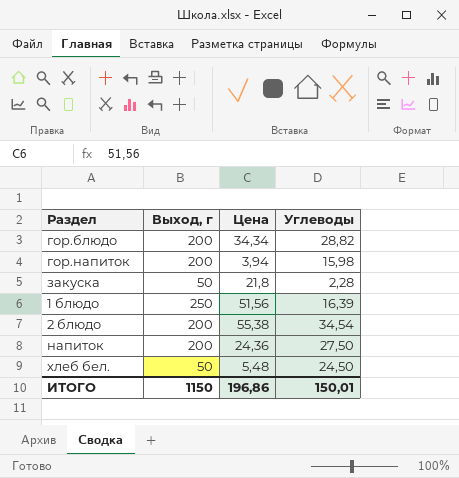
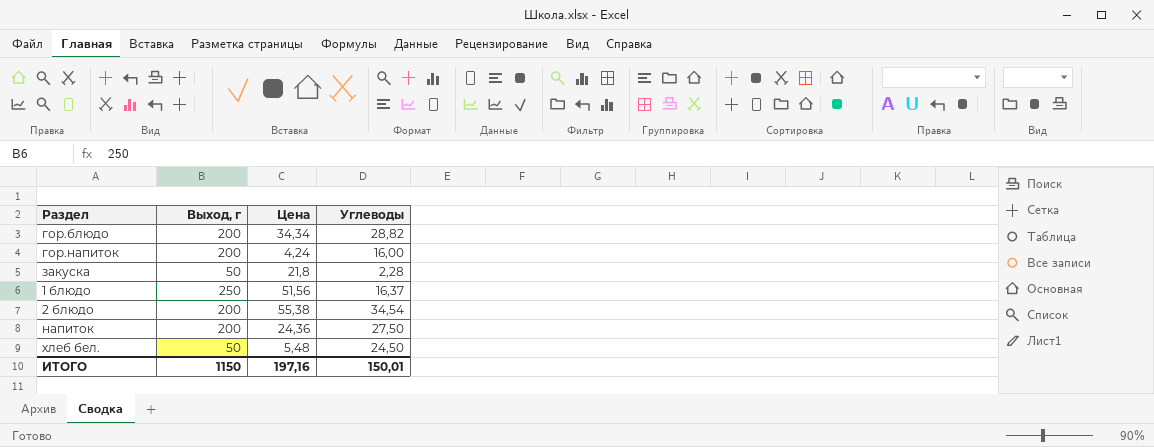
гор.напиток | Цена: 3,94 -> 4,24
гор.напиток | Углеводы: 15,98 -> 16,00
1 блюдо | Углеводы: 16,39 -> 16,37
ИТОГО | Цена: 196,86 -> 197,16

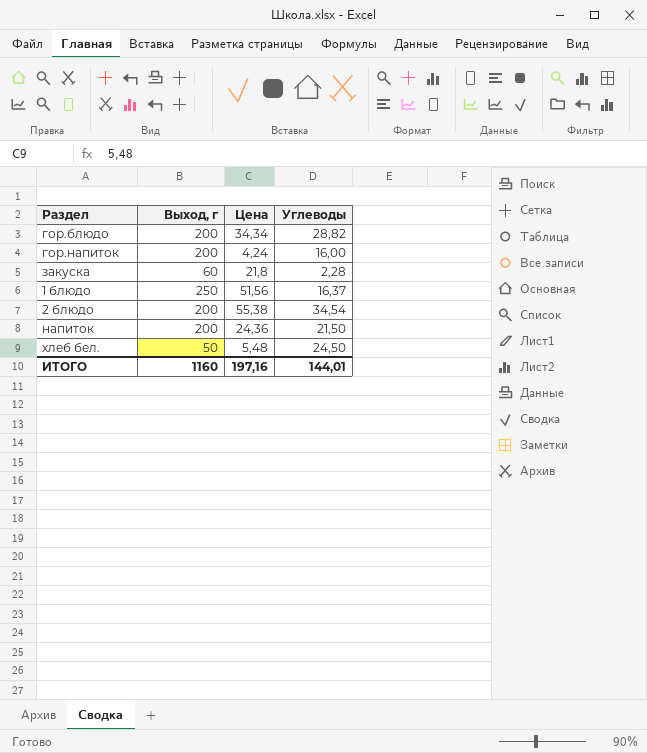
закуска | Выход, г: 50 -> 60
напиток | Углеводы: 27,50 -> 21,50
ИТОГО | Выход, г: 1150 -> 1160
ИТОГО | Углеводы: 150,01 -> 144,01

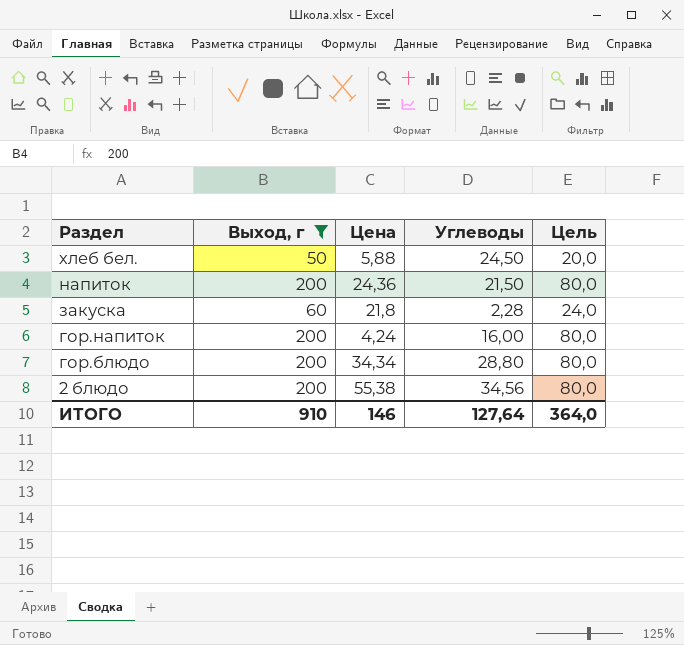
filter: none -> Выход, г != 250
row order: none -> Раздел descending
column Цель | formula: none -> [Выход, г] * 0,4
хлеб бел. | Цена: 5,48 -> 5,88
гор.блюдо | Углеводы: 28,82 -> 28,80
2 блюдо | Углеводы: 34,54 -> 34,56
ИТОГО | Выход, г: 1160 -> 910
ИТОГО | Цена: 197,16 -> 146
ИТОГО | Углеводы: 144,01 -> 127,64

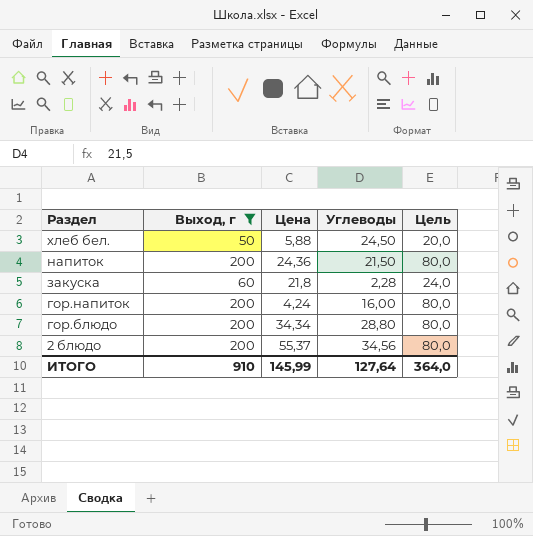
2 блюдо | Цена: 55,38 -> 55,37
ИТОГО | Цена: 146 -> 145,99

